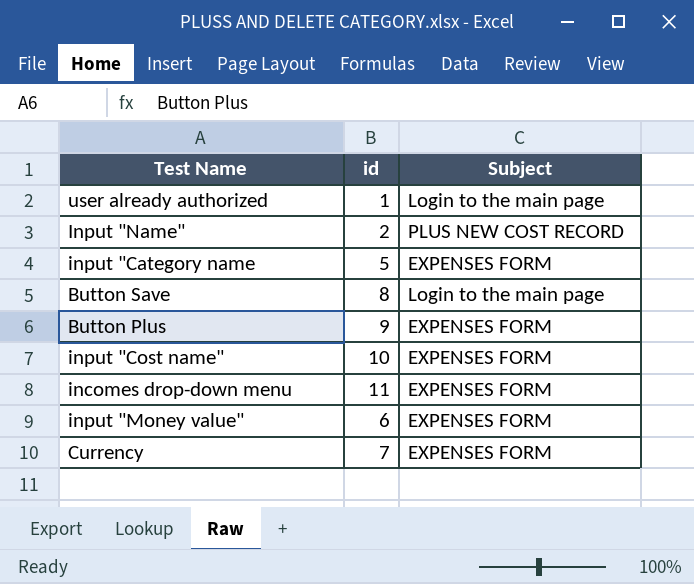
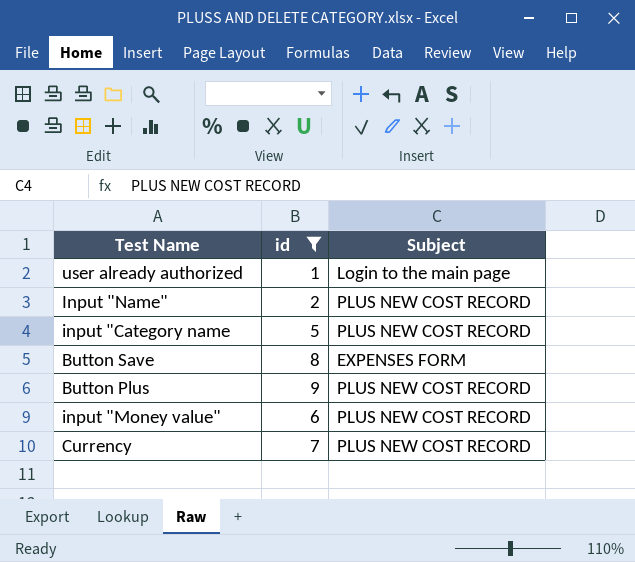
filter: none -> id <= 9
input "Category name | Subject: EXPENSES FORM -> PLUS NEW COST RECORD
Button Save | Subject: Login to the main page -> EXPENSES FORM
Button Plus | Subject: EXPENSES FORM -> PLUS NEW COST RECORD
input "Money value" | Subject: EXPENSES FORM -> PLUS NEW COST RECORD
Currency | Subject: EXPENSES FORM -> PLUS NEW COST RECORD

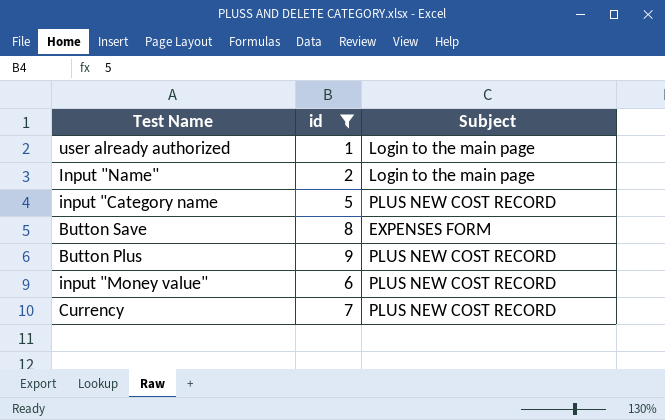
Input "Name" | Subject: PLUS NEW COST RECORD -> Login to the main page

